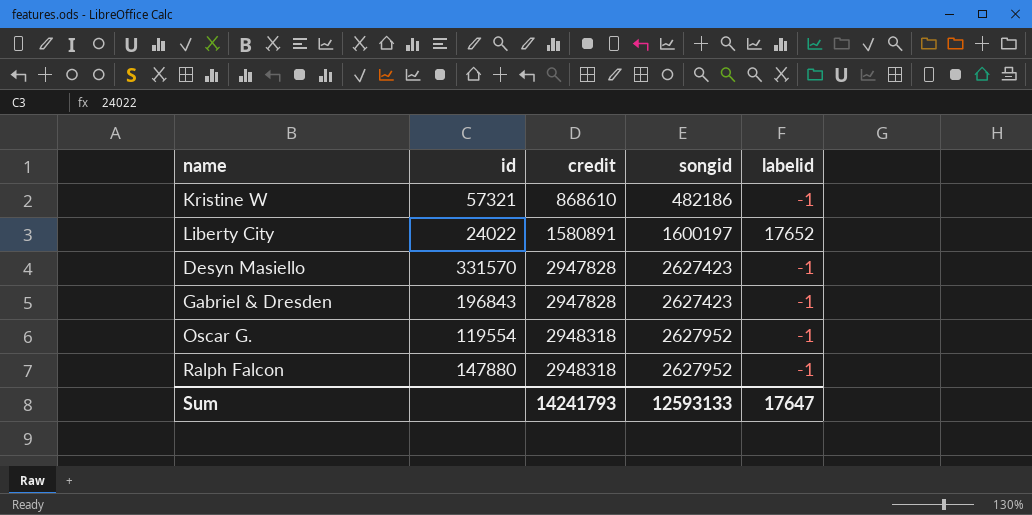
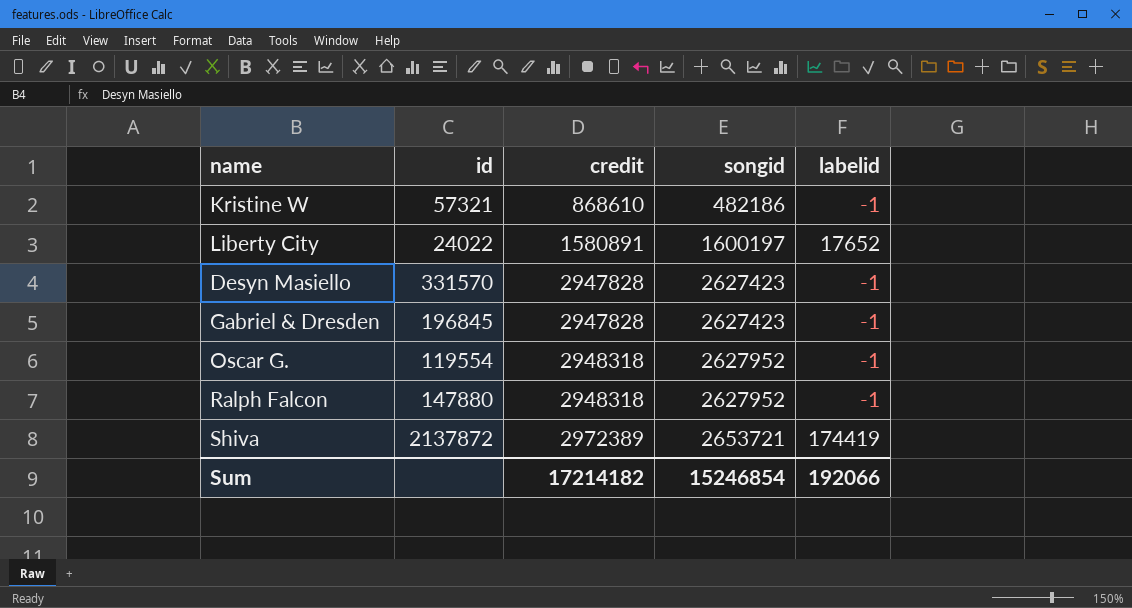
Gabriel & Dresden | id: 196843 -> 196845
row Shiva: none -> 2137872 | 2972389 | 2653721 | 174419
Sum | credit: 14241793 -> 17214182
Sum | songid: 12593133 -> 15246854
Sum | labelid: 17647 -> 192066

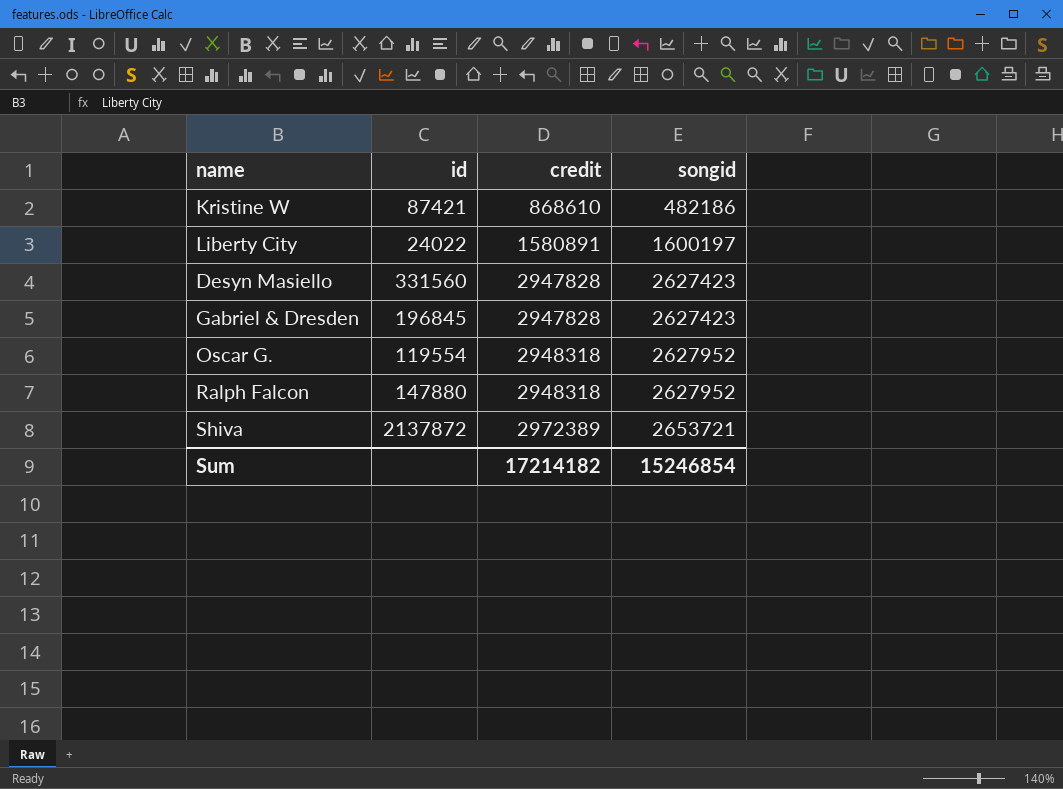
column labelid | position: 5 -> none
Kristine W | id: 57321 -> 87421
Desyn Masiello | id: 331570 -> 331560

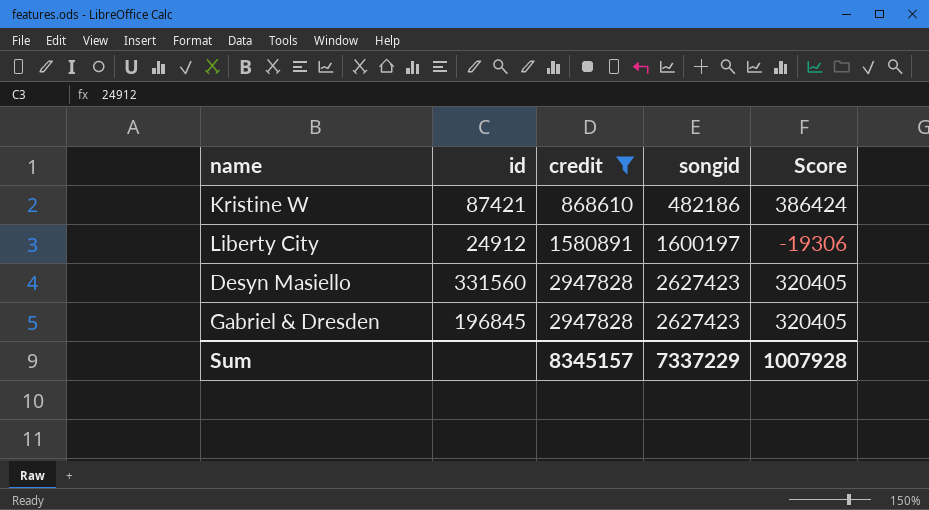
filter: none -> credit <= 2947828
column Score | formula: none -> [credit] - [songid]
Liberty City | id: 24022 -> 24912
Sum | credit: 17214182 -> 8345157
Sum | songid: 15246854 -> 7337229

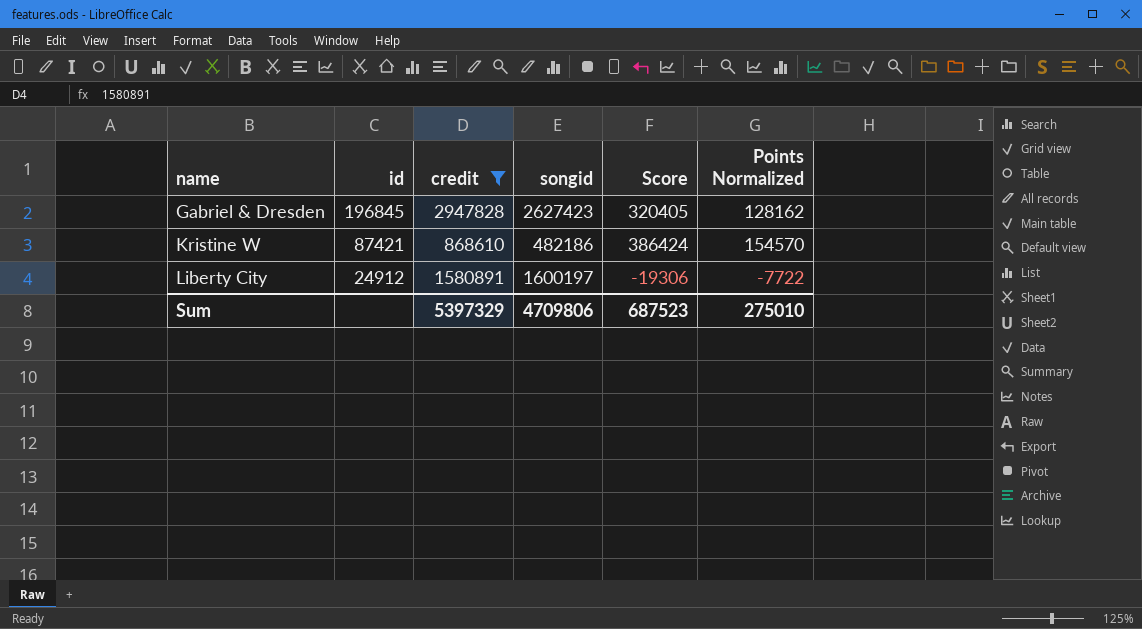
row order: credit ascending -> name ascending
column Points Normalized | formula: none -> [Score] * 0.4
row Desyn Masiello: 331560 | 2947828 | 2627423 | 320405 -> none
Sum | credit: 8345157 -> 5397329
Sum | songid: 7337229 -> 4709806
Sum | Score: 1007928 -> 687523

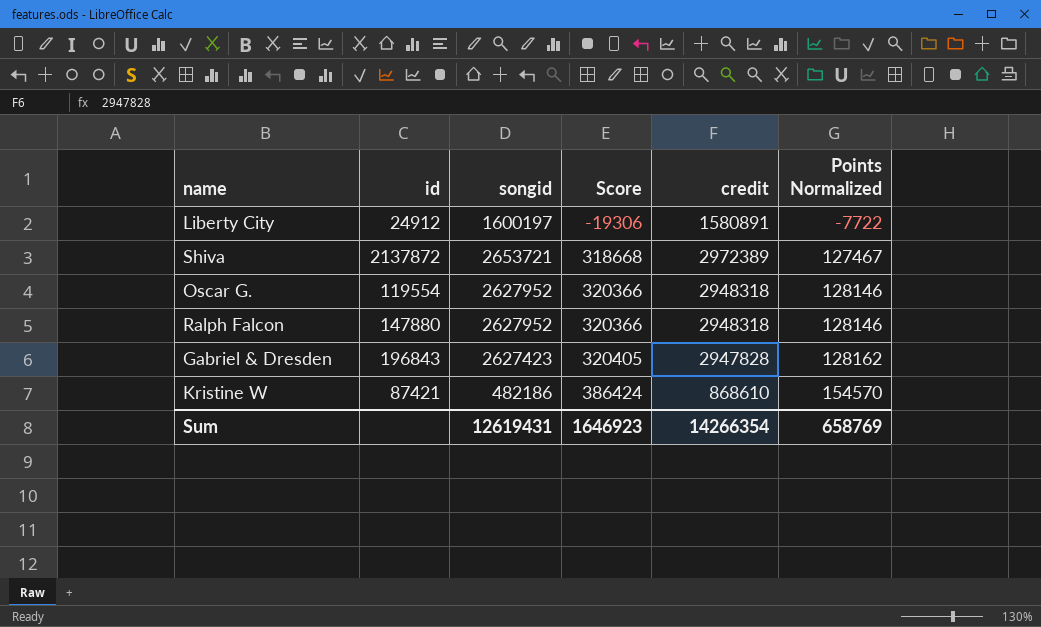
filter: credit <= 2947828 -> none
row order: name ascending -> Score ascending
column credit | position: 3 -> 5
Gabriel & Dresden | id: 196845 -> 196843
Sum | songid: 4709806 -> 12619431
Sum | Score: 687523 -> 1646923
Sum | credit: 5397329 -> 14266354
Sum | Points Normalized: 275010 -> 658769

